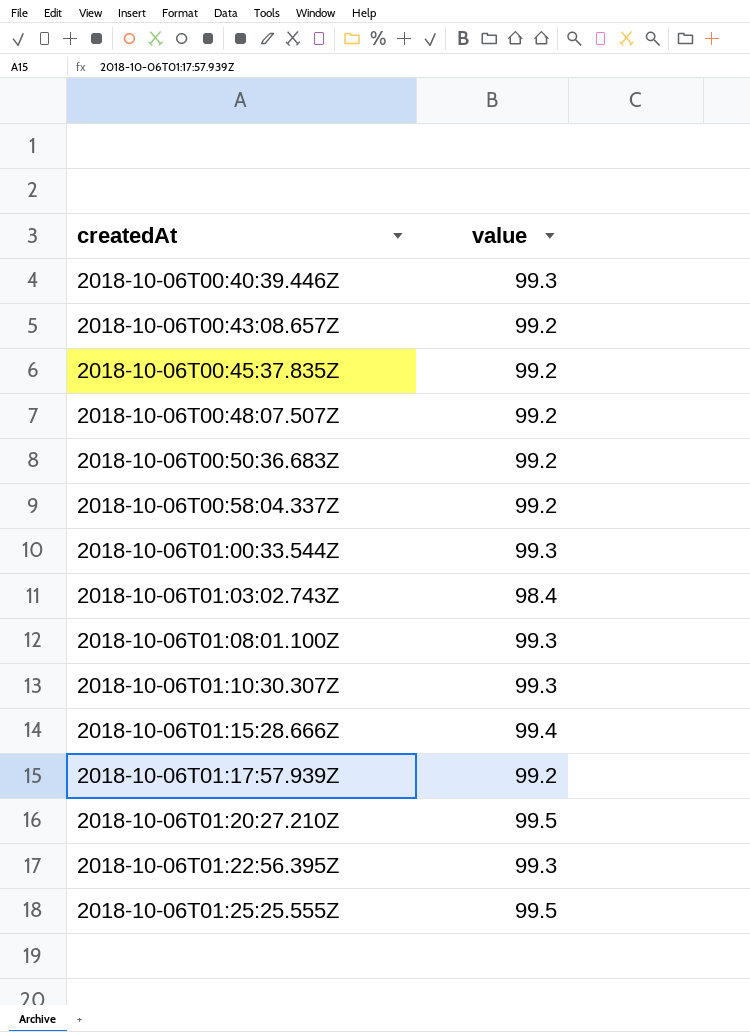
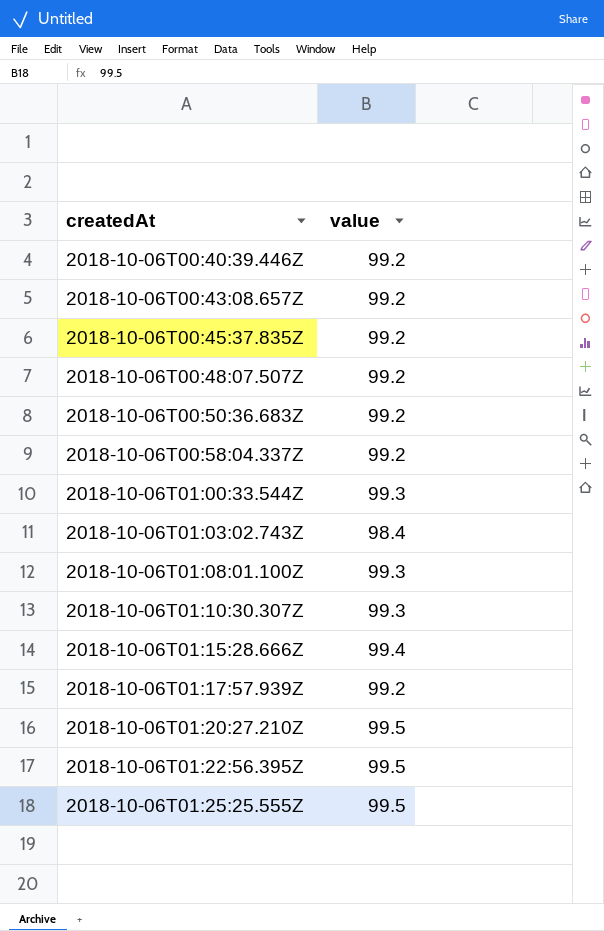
2018-10-06T00:40:39.446Z | value: 99.3 -> 99.2
2018-10-06T01:22:56.395Z | value: 99.3 -> 99.5

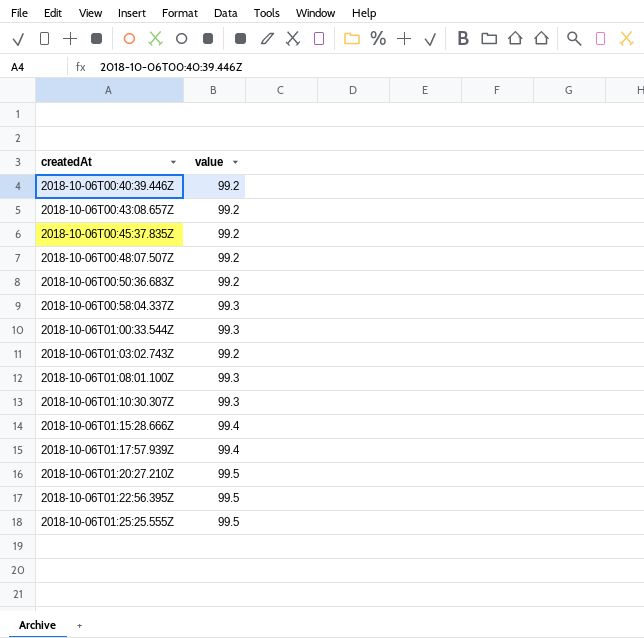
2018-10-06T00:58:04.337Z | value: 99.2 -> 99.3
2018-10-06T01:03:02.743Z | value: 98.4 -> 99.2
2018-10-06T01:17:57.939Z | value: 99.2 -> 99.4

